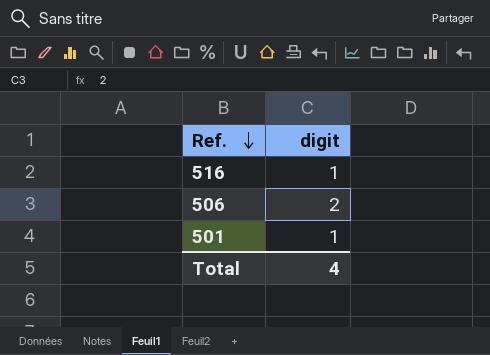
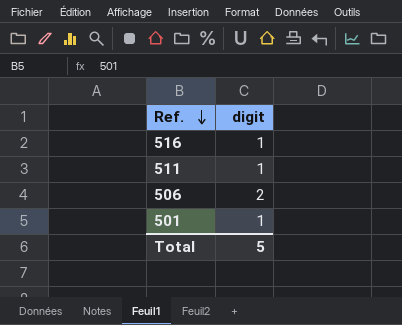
row 511: none -> 1
Total | digit: 4 -> 5

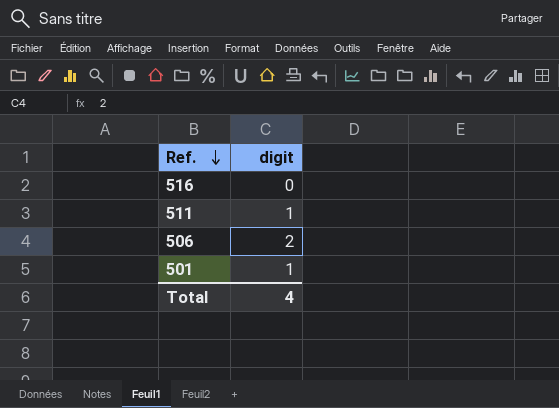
516 | digit: 1 -> 0
Total | digit: 5 -> 4

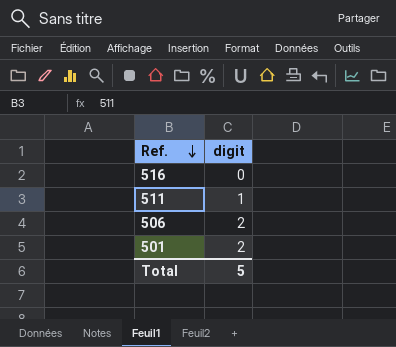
501 | digit: 1 -> 2
Total | digit: 4 -> 5

